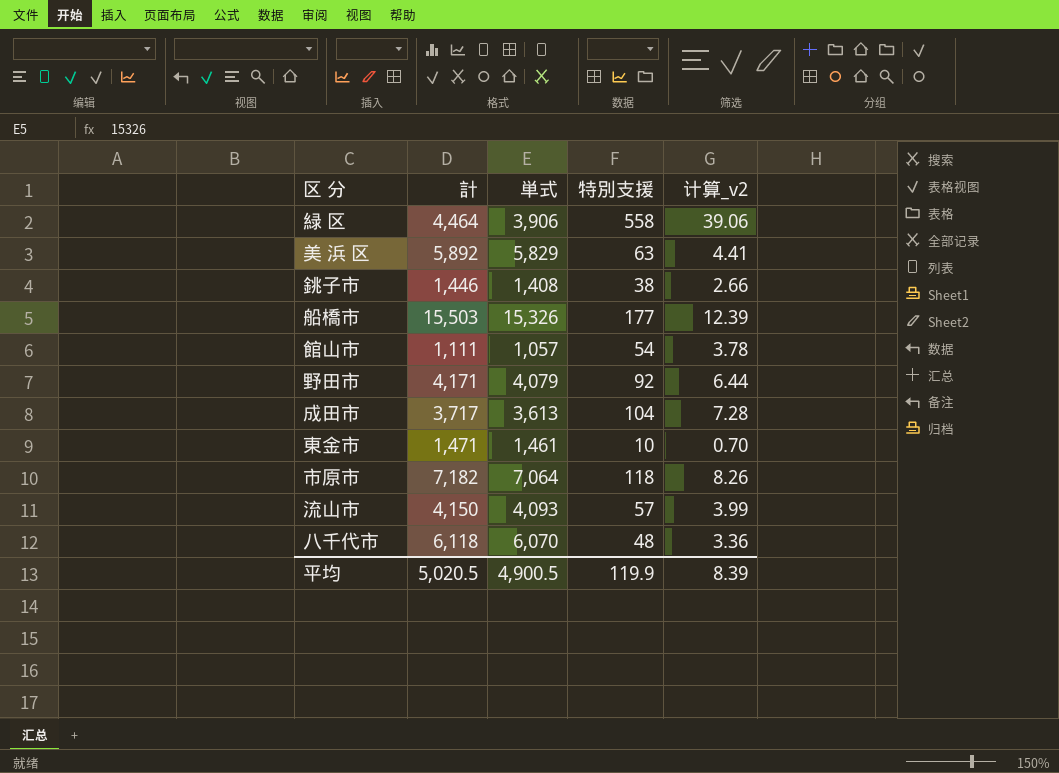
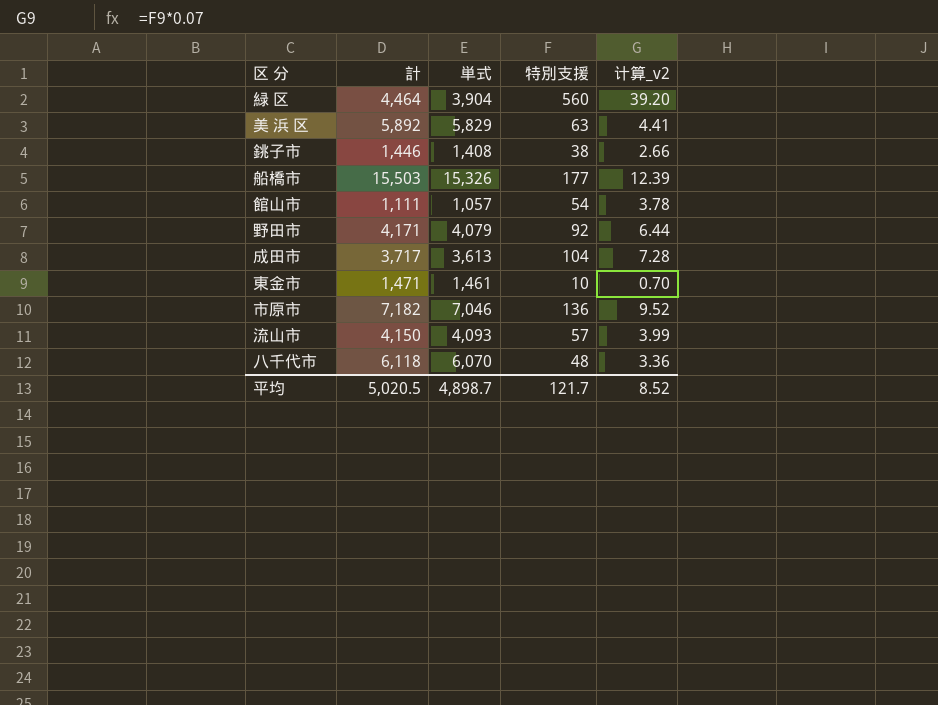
緑 区 | 単式: 3,906 -> 3,904
緑 区 | 特別支援: 558 -> 560
緑 区 | 计算_v2: 39.06 -> 39.20
市原市 | 単式: 7,064 -> 7,046
市原市 | 特別支援: 118 -> 136
市原市 | 计算_v2: 8.26 -> 9.52
平均 | 単式: 4,900.5 -> 4,898.7
平均 | 特別支援: 119.9 -> 121.7
平均 | 计算_v2: 8.39 -> 8.52

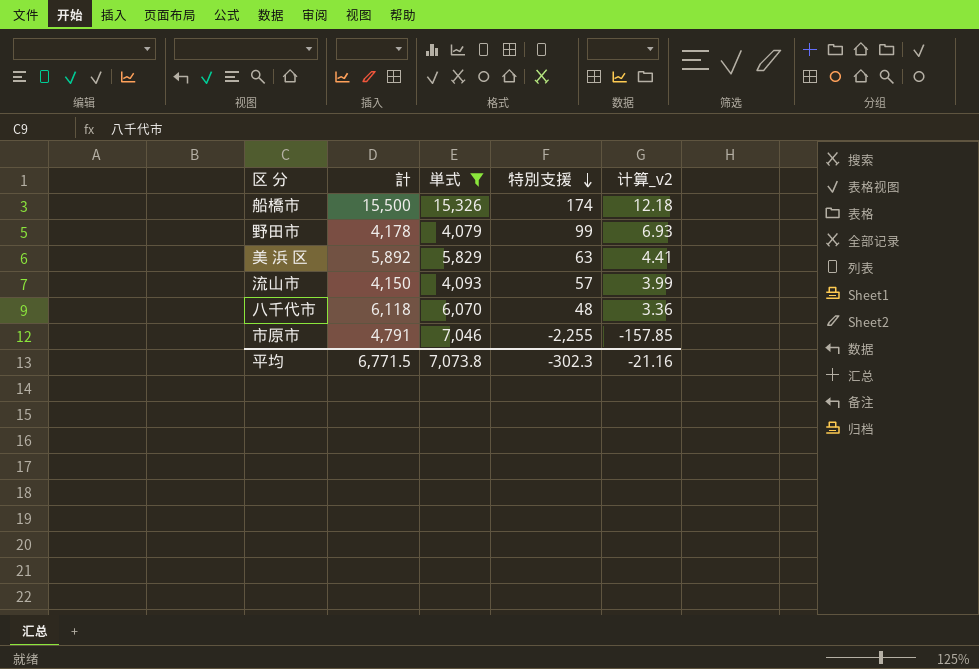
filter: none -> 単式 >= 4,079
row order: none -> 特別支援 descending
船橋市 | 計: 15,503 -> 15,500
船橋市 | 特別支援: 177 -> 174
船橋市 | 计算_v2: 12.39 -> 12.18
野田市 | 計: 4,171 -> 4,178
野田市 | 特別支援: 92 -> 99
野田市 | 计算_v2: 6.44 -> 6.93
市原市 | 計: 7,182 -> 4,791
市原市 | 特別支援: 136 -> -2,255
市原市 | 计算_v2: 9.52 -> -157.85
平均 | 計: 5,020.5 -> 6,771.5
平均 | 単式: 4,898.7 -> 7,073.8
平均 | 特別支援: 121.7 -> -302.3
平均 | 计算_v2: 8.52 -> -21.16

